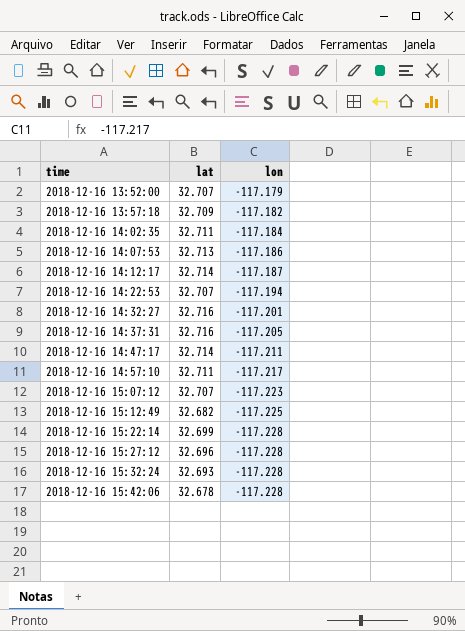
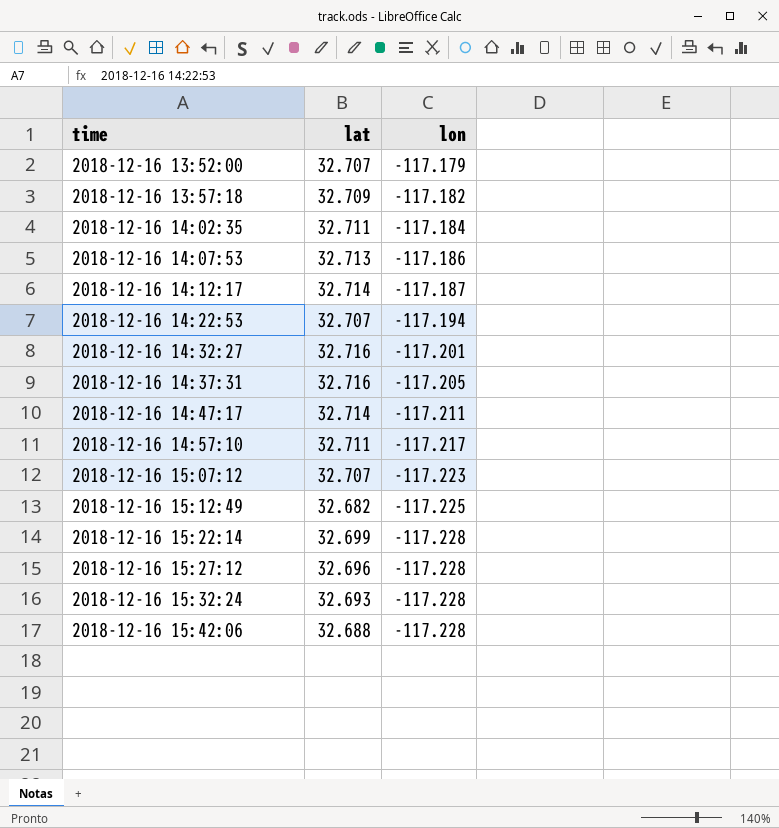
2018-12-16 15:42:06 | lat: 32.678 -> 32.688

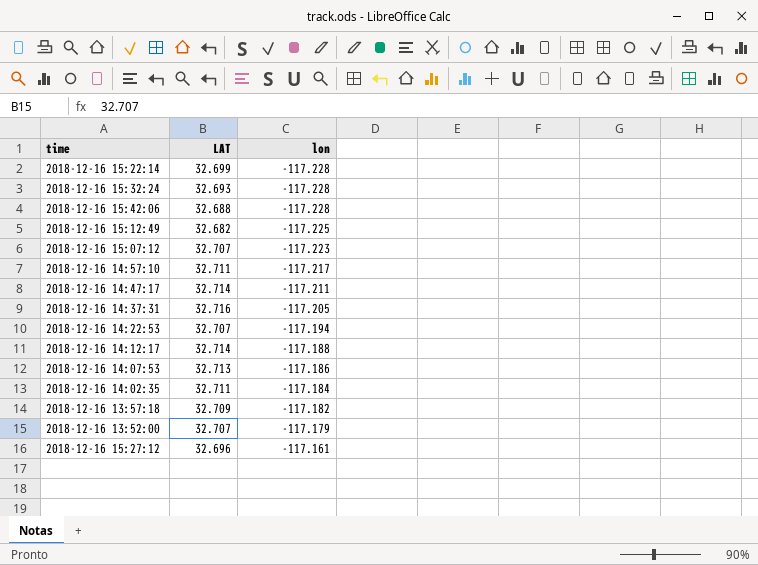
row order: time ascending -> lon ascending
column name: lat -> LAT
row 2018-12-16 14:32:27: 32.716 | -117.201 -> none
2018-12-16 14:12:17 | lon: -117.187 -> -117.188
2018-12-16 15:27:12 | lon: -117.228 -> -117.161

